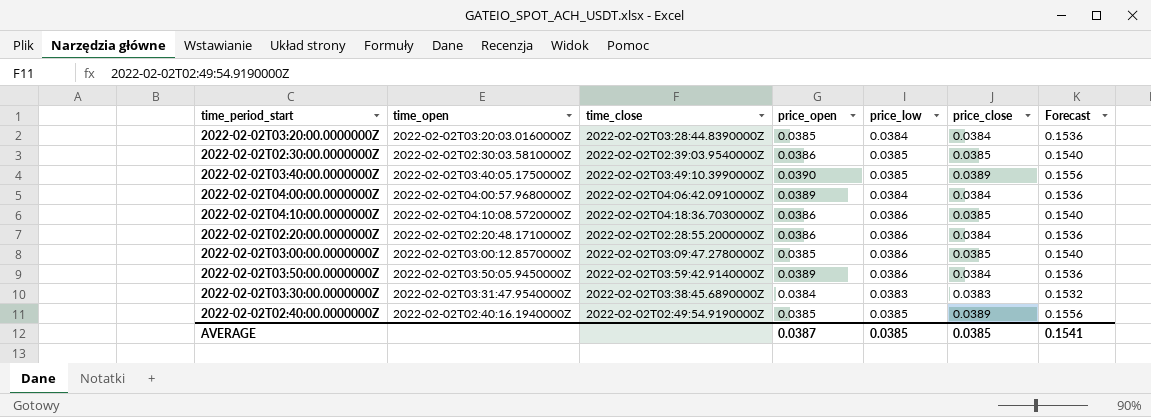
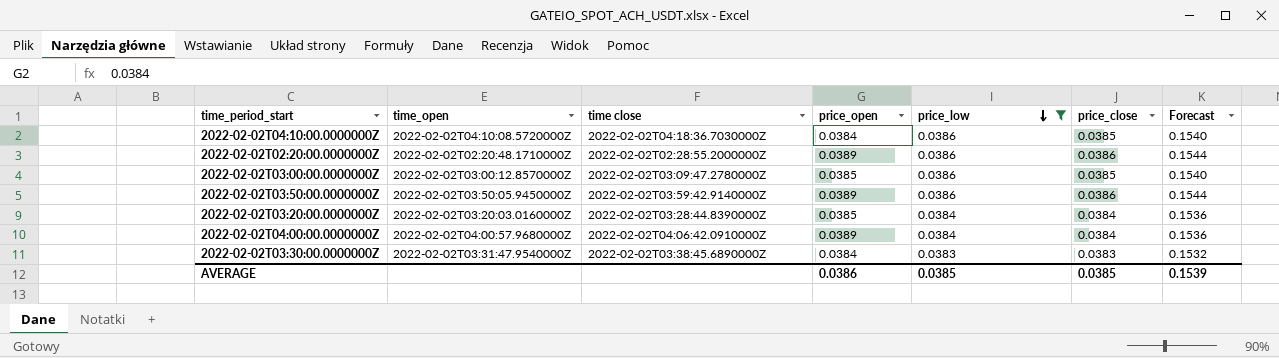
filter: none -> price_low != 0.0385
row order: none -> price_low descending
column name: time_close -> time close
2022-02-02T04:10:00.0000000Z | price_open: 0.0386 -> 0.0384
2022-02-02T02:20:00.0000000Z | price_open: 0.0386 -> 0.0389
2022-02-02T02:20:00.0000000Z | price_close: 0.0384 -> 0.0386
2022-02-02T02:20:00.0000000Z | Forecast: 0.1536 -> 0.1544
2022-02-02T03:50:00.0000000Z | price_close: 0.0384 -> 0.0386
2022-02-02T03:50:00.0000000Z | Forecast: 0.1536 -> 0.1544
AVERAGE | price_open: 0.0387 -> 0.0386
AVERAGE | Forecast: 0.1541 -> 0.1539

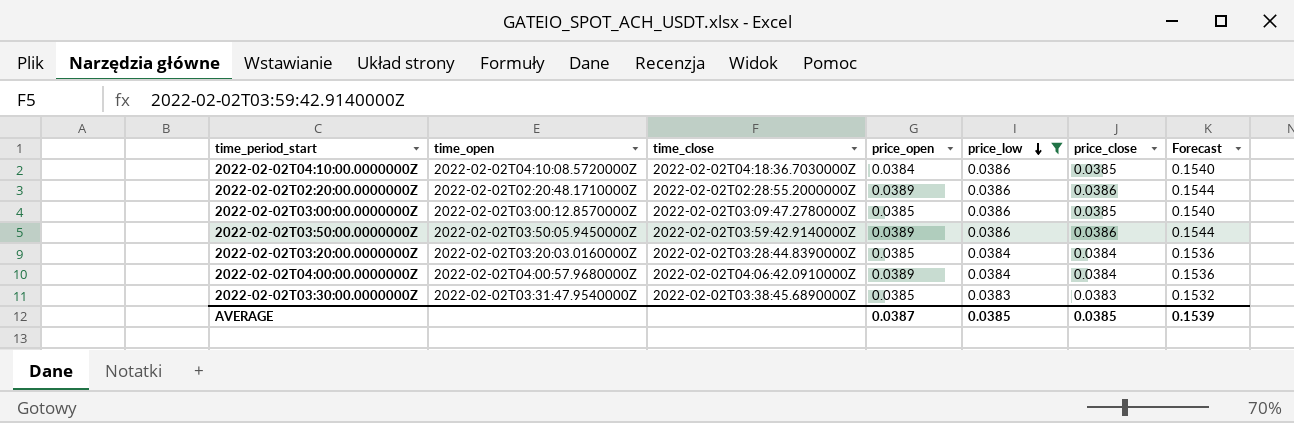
column name: time close -> time_close
2022-02-02T03:30:00.0000000Z | price_open: 0.0384 -> 0.0385
AVERAGE | price_open: 0.0386 -> 0.0387

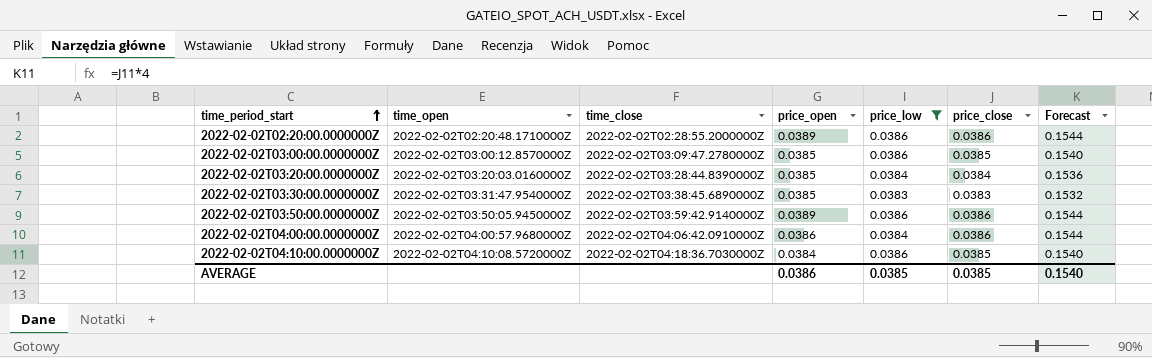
row order: price_low descending -> time_period_start ascending
2022-02-02T04:00:00.0000000Z | price_open: 0.0389 -> 0.0386
2022-02-02T04:00:00.0000000Z | price_close: 0.0384 -> 0.0386
2022-02-02T04:00:00.0000000Z | Forecast: 0.1536 -> 0.1544
AVERAGE | price_open: 0.0387 -> 0.0386
AVERAGE | Forecast: 0.1539 -> 0.1540

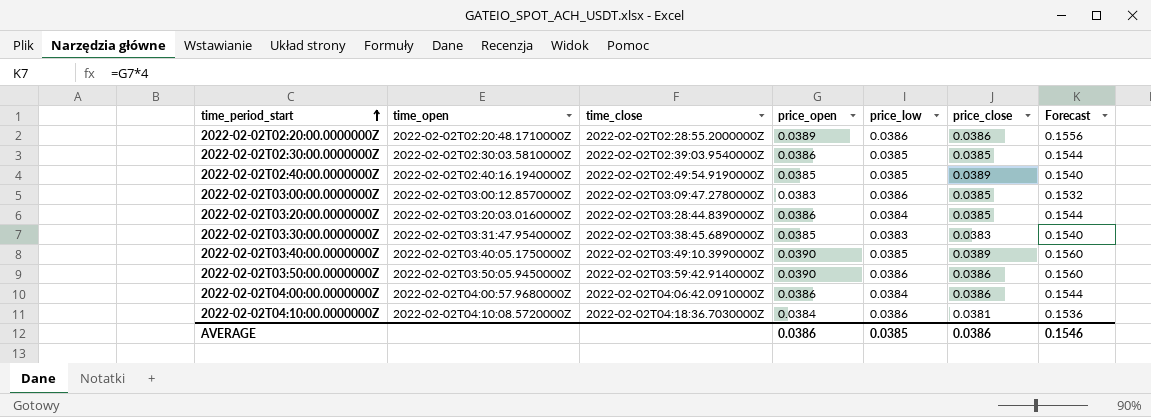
filter: price_low != 0.0385 -> none
column Forecast | formula: [price_close] * 4 -> [price_open] * 4
2022-02-02T03:00:00.0000000Z | price_open: 0.0385 -> 0.0383
2022-02-02T03:20:00.0000000Z | price_open: 0.0385 -> 0.0386
2022-02-02T03:20:00.0000000Z | price_close: 0.0384 -> 0.0385
2022-02-02T03:50:00.0000000Z | price_open: 0.0389 -> 0.0390
2022-02-02T04:10:00.0000000Z | price_close: 0.0385 -> 0.0381
AVERAGE | price_close: 0.0385 -> 0.0386
AVERAGE | Forecast: 0.1540 -> 0.1546

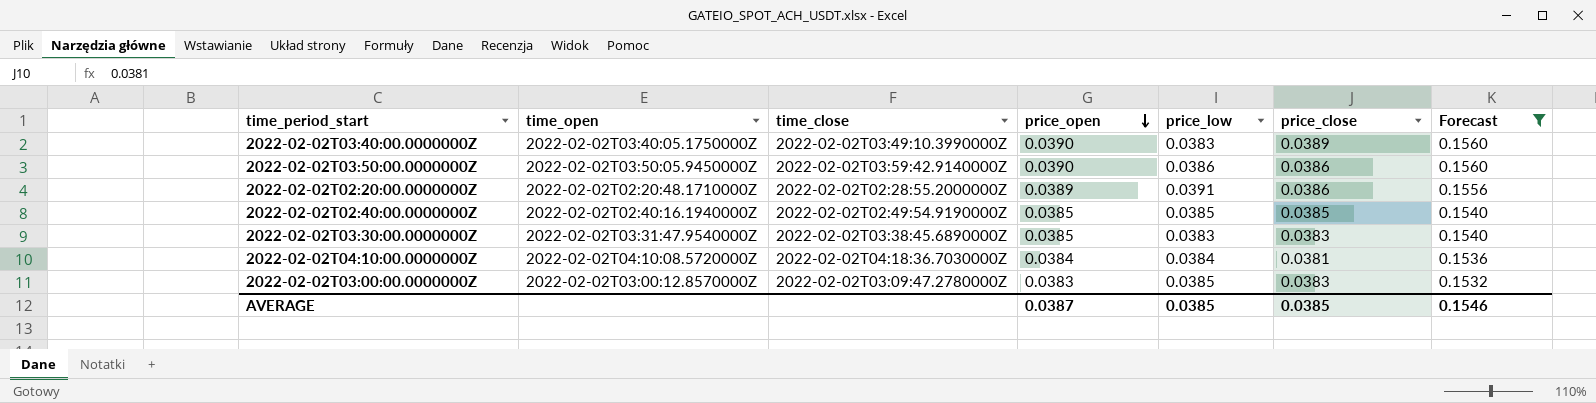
filter: none -> Forecast != 0.1544
row order: time_period_start ascending -> price_open descending
2022-02-02T03:40:00.0000000Z | price_low: 0.0385 -> 0.0383
2022-02-02T02:20:00.0000000Z | price_low: 0.0386 -> 0.0391
2022-02-02T02:40:00.0000000Z | price_close: 0.0389 -> 0.0385
2022-02-02T04:10:00.0000000Z | price_low: 0.0386 -> 0.0384
2022-02-02T03:00:00.0000000Z | price_low: 0.0386 -> 0.0385
2022-02-02T03:00:00.0000000Z | price_close: 0.0385 -> 0.0383
AVERAGE | price_open: 0.0386 -> 0.0387
AVERAGE | price_close: 0.0386 -> 0.0385

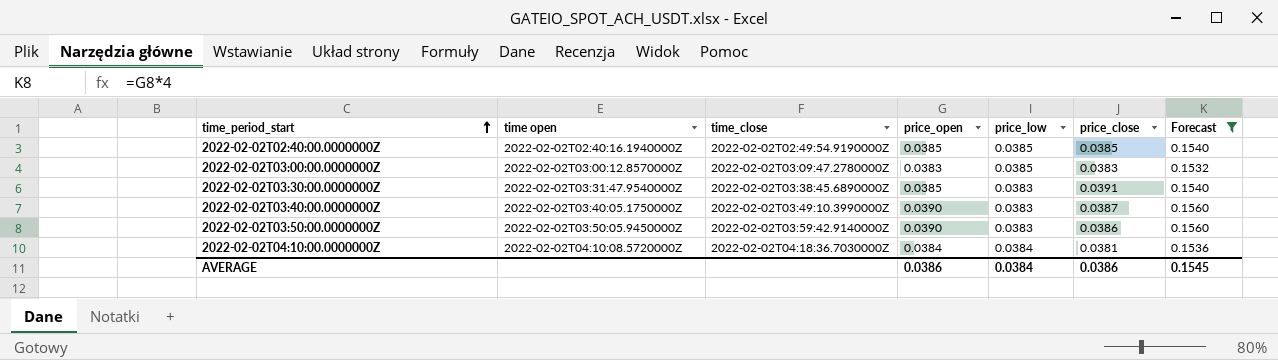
row order: price_open descending -> time_period_start ascending
column name: time_open -> time open
row 2022-02-02T02:20:00.0000000Z: 2022-02-02T02:20:48.1710000Z | 2022-02-02T02:28:55.2000000Z | 0.0389 | 0.0391 | 0.0386 | 0.1556 -> none
2022-02-02T03:30:00.0000000Z | price_close: 0.0383 -> 0.0391
2022-02-02T03:40:00.0000000Z | price_close: 0.0389 -> 0.0387
2022-02-02T03:50:00.0000000Z | price_low: 0.0386 -> 0.0383
AVERAGE | price_open: 0.0387 -> 0.0386
AVERAGE | price_low: 0.0385 -> 0.0384
AVERAGE | price_close: 0.0385 -> 0.0386
AVERAGE | Forecast: 0.1546 -> 0.1545

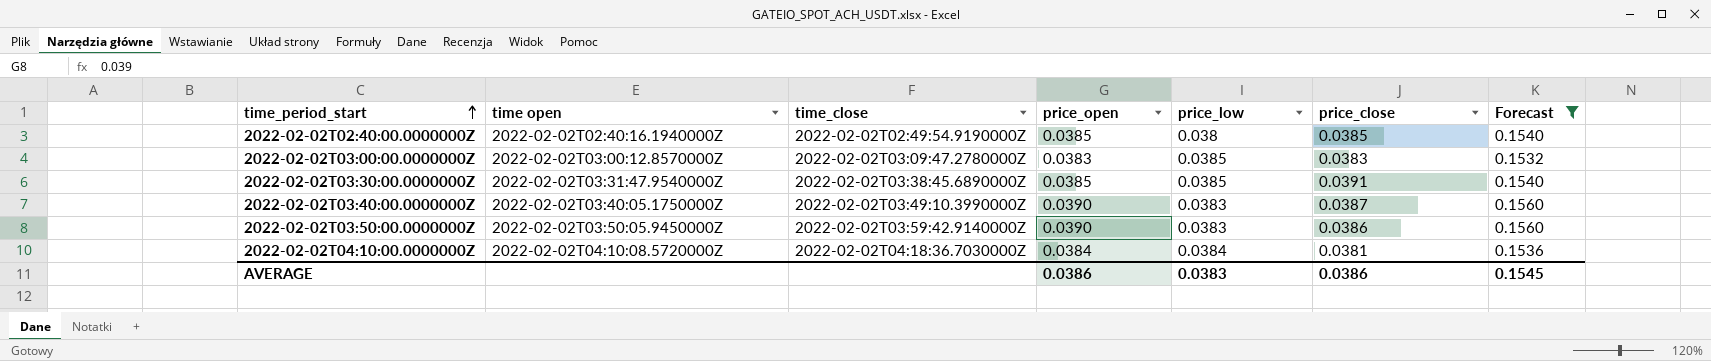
2022-02-02T02:40:00.0000000Z | price_low: 0.0385 -> 0.038
2022-02-02T03:30:00.0000000Z | price_low: 0.0383 -> 0.0385
AVERAGE | price_low: 0.0384 -> 0.0383

